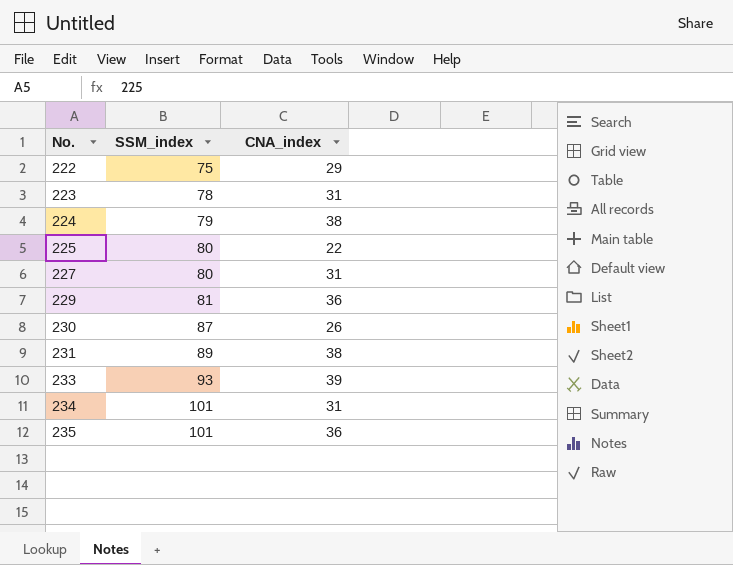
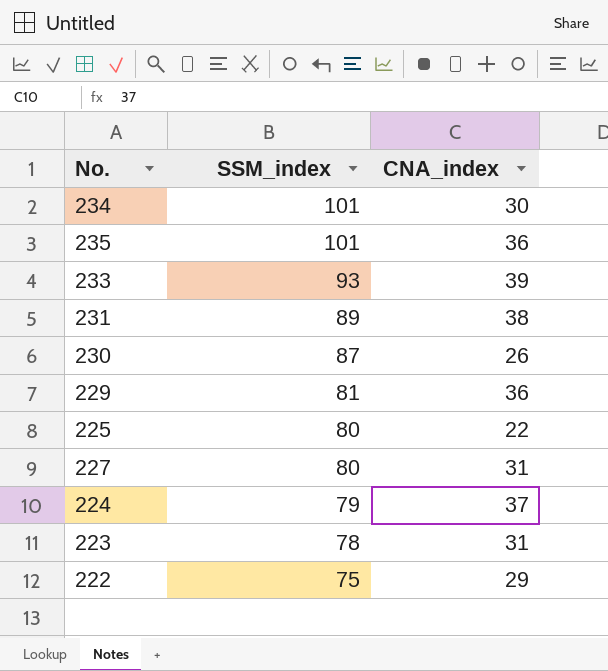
row order: No. ascending -> SSM_index descending
234 | CNA_index: 31 -> 30
224 | CNA_index: 38 -> 37

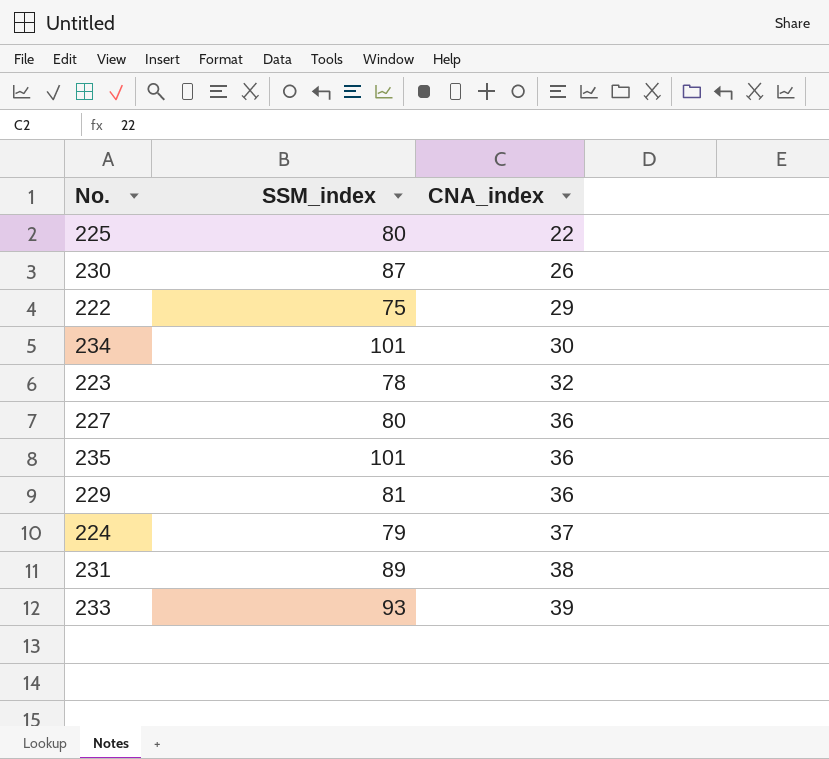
row order: SSM_index descending -> CNA_index ascending
223 | CNA_index: 31 -> 32
227 | CNA_index: 31 -> 36

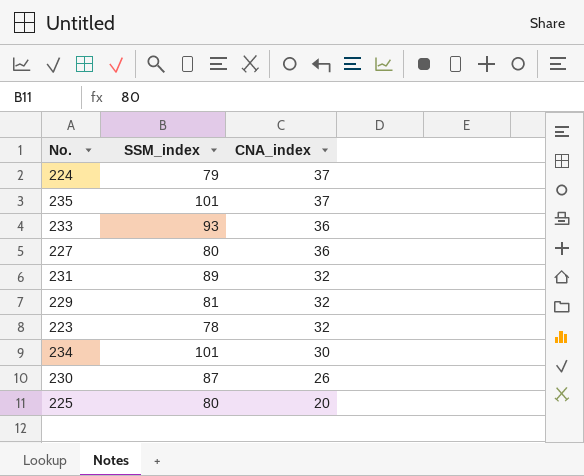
row order: CNA_index ascending -> CNA_index descending
row 222: 75 | 29 -> none
235 | CNA_index: 36 -> 37
233 | CNA_index: 39 -> 36
231 | CNA_index: 38 -> 32
229 | CNA_index: 36 -> 32
225 | CNA_index: 22 -> 20

